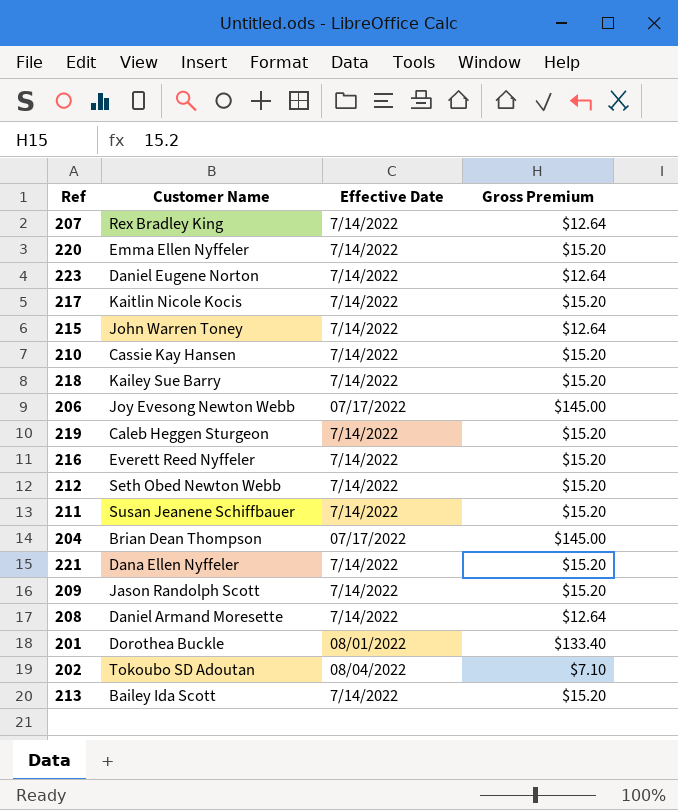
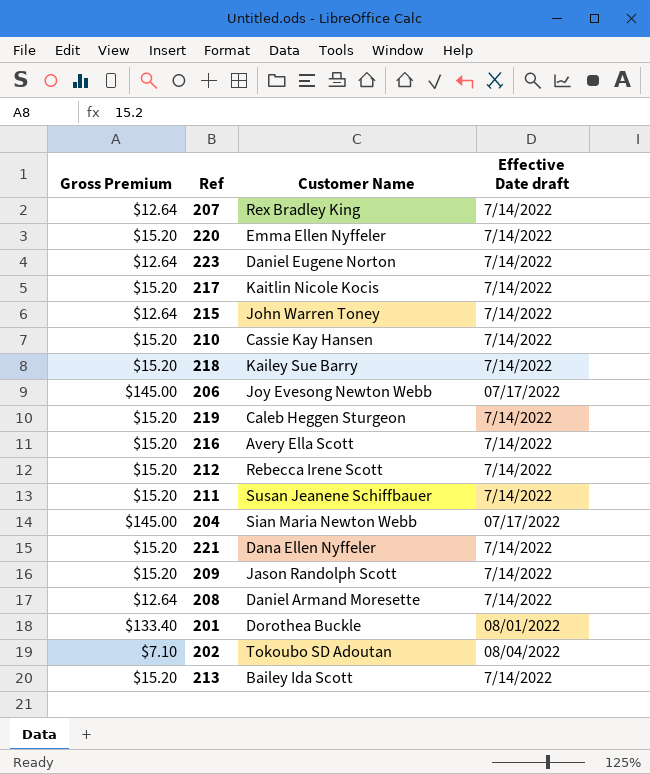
column Gross Premium | position: 4 -> 1
column name: Effective Date -> Effective Date draft
216 | Customer Name: Everett Reed Nyffeler -> Avery Ella Scott
212 | Customer Name: Seth Obed Newton Webb -> Rebecca Irene Scott
204 | Customer Name: Brian Dean Thompson -> Sian Maria Newton Webb

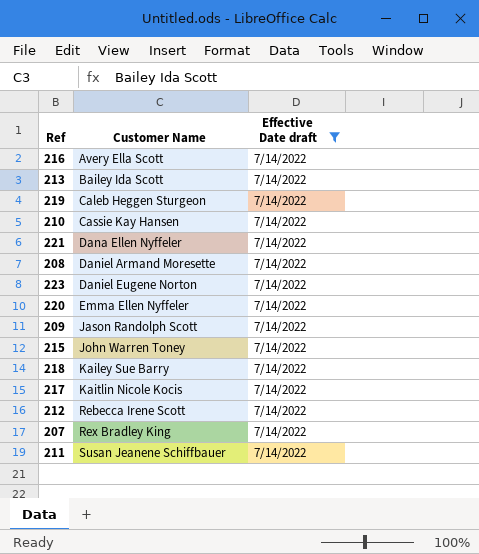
filter: none -> Effective Date draft = 7/14/2022
row order: none -> Customer Name ascending
column Gross Premium | position: 1 -> none

